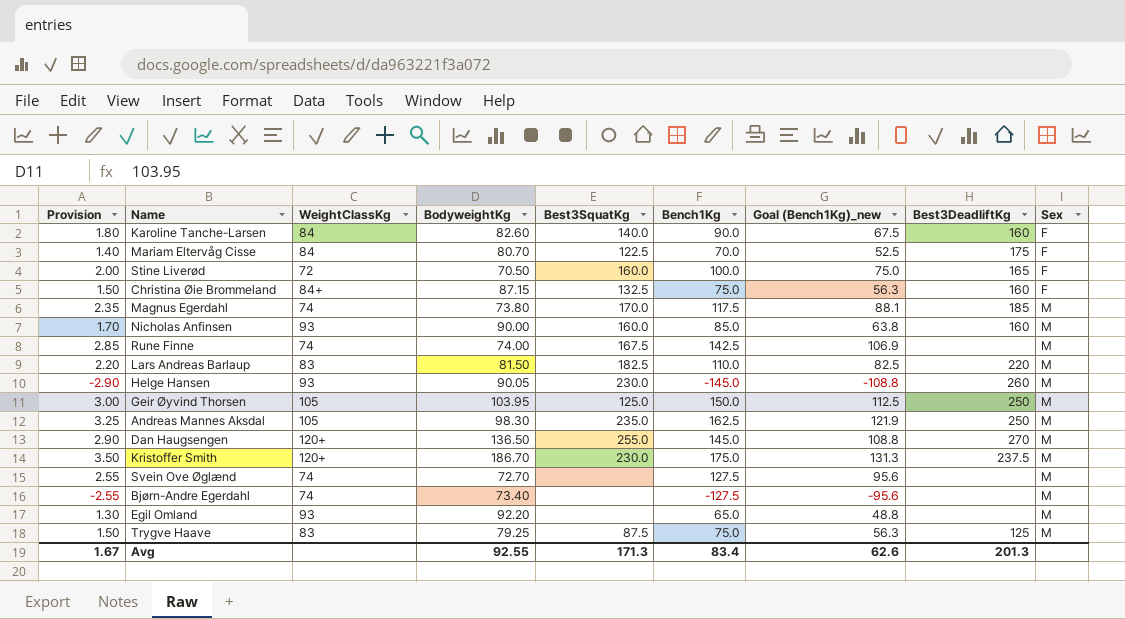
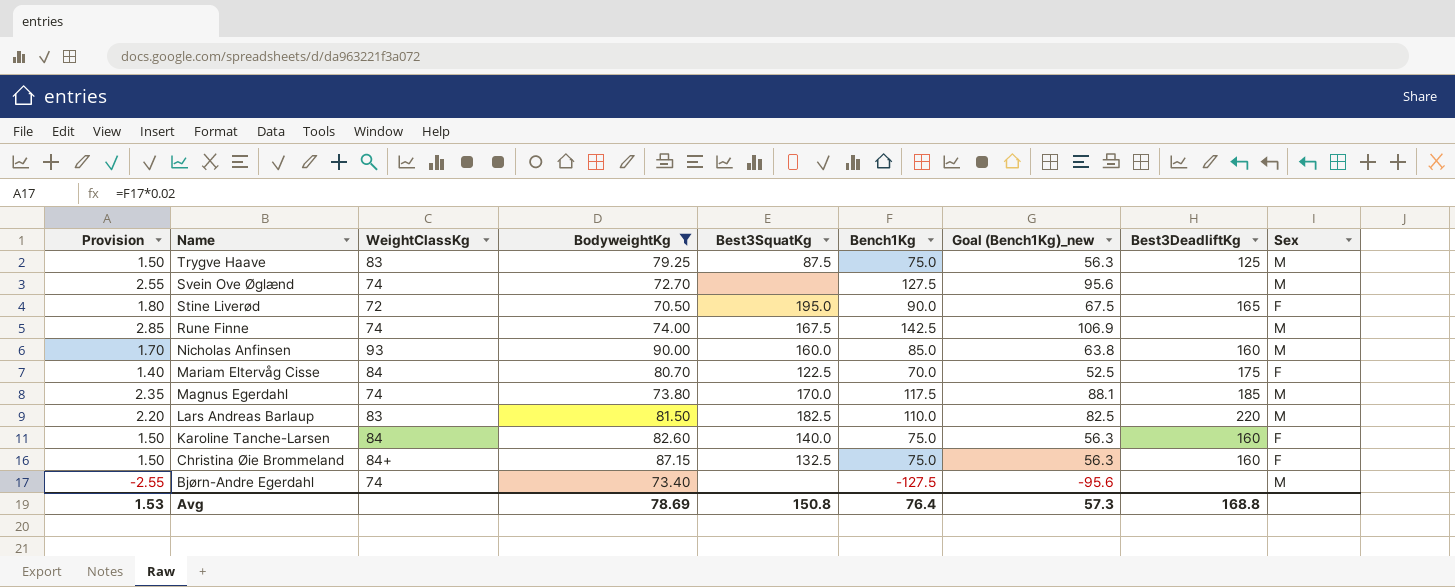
filter: none -> BodyweightKg <= 90.00
row order: Sex ascending -> Name descending
Stine Liverød | Provision: 2.00 -> 1.80
Stine Liverød | Best3SquatKg: 160.0 -> 195.0
Stine Liverød | Bench1Kg: 100.0 -> 90.0
Stine Liverød | Goal (Bench1Kg)_new: 75.0 -> 67.5
Karoline Tanche-Larsen | Provision: 1.80 -> 1.50
Karoline Tanche-Larsen | Bench1Kg: 90.0 -> 75.0
Karoline Tanche-Larsen | Goal (Bench1Kg)_new: 67.5 -> 56.3
Avg | Provision: 1.67 -> 1.53
Avg | BodyweightKg: 92.55 -> 78.69
Avg | Best3SquatKg: 171.3 -> 150.8
Avg | Bench1Kg: 83.4 -> 76.4
Avg | Goal (Bench1Kg)_new: 62.6 -> 57.3
Avg | Best3DeadliftKg: 201.3 -> 168.8

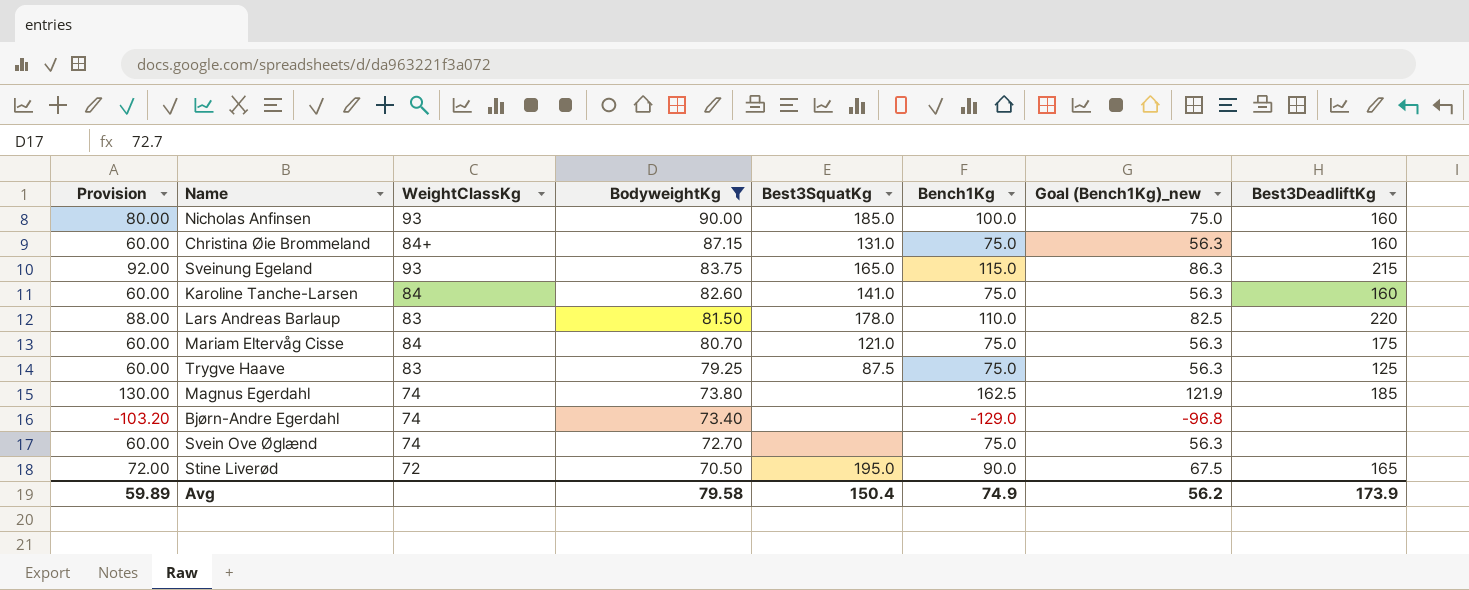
row order: Name descending -> BodyweightKg descending
column Sex | position: 9 -> none
column Provision | formula: [Bench1Kg] * 0.02 -> [Bench1Kg] * 0.8
row Rune Finne: 2.85 | 74 | 74.00 | 167.5 | 142.5 | 106.9 | none | M -> none
Nicholas Anfinsen | Best3SquatKg: 160.0 -> 185.0
Nicholas Anfinsen | Bench1Kg: 85.0 -> 100.0
Nicholas Anfinsen | Goal (Bench1Kg)_new: 63.8 -> 75.0
Christina Øie Brommeland | Best3SquatKg: 132.5 -> 131.0
row Sveinung Egeland: none -> 92.00 | 93 | 83.75 | 165.0 | 115.0 | 86.3 | 215
Karoline Tanche-Larsen | Best3SquatKg: 140.0 -> 141.0
Lars Andreas Barlaup | Best3SquatKg: 182.5 -> 178.0
Mariam Eltervåg Cisse | Best3SquatKg: 122.5 -> 121.0
Mariam Eltervåg Cisse | Bench1Kg: 70.0 -> 75.0
Mariam Eltervåg Cisse | Goal (Bench1Kg)_new: 52.5 -> 56.3
Magnus Egerdahl | Best3SquatKg: 170.0 -> none
Magnus Egerdahl | Bench1Kg: 117.5 -> 162.5
Magnus Egerdahl | Goal (Bench1Kg)_new: 88.1 -> 121.9
Bjørn-Andre Egerdahl | Bench1Kg: -127.5 -> -129.0
Bjørn-Andre Egerdahl | Goal (Bench1Kg)_new: -95.6 -> -96.8
Svein Ove Øglænd | Bench1Kg: 127.5 -> 75.0
Svein Ove Øglænd | Goal (Bench1Kg)_new: 95.6 -> 56.3
Avg | Provision: 1.53 -> 59.89
Avg | BodyweightKg: 78.69 -> 79.58
Avg | Best3SquatKg: 150.8 -> 150.4
Avg | Bench1Kg: 76.4 -> 74.9
Avg | Goal (Bench1Kg)_new: 57.3 -> 56.2
Avg | Best3DeadliftKg: 168.8 -> 173.9

